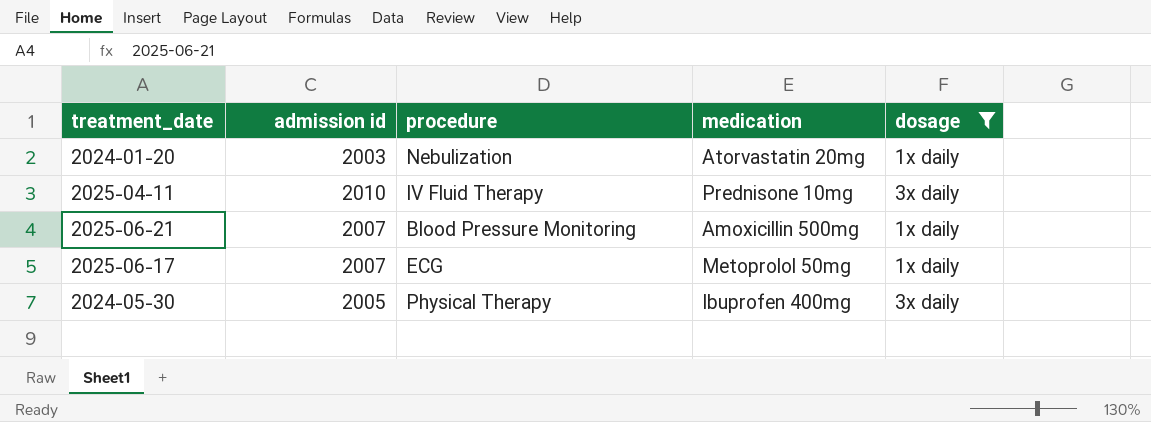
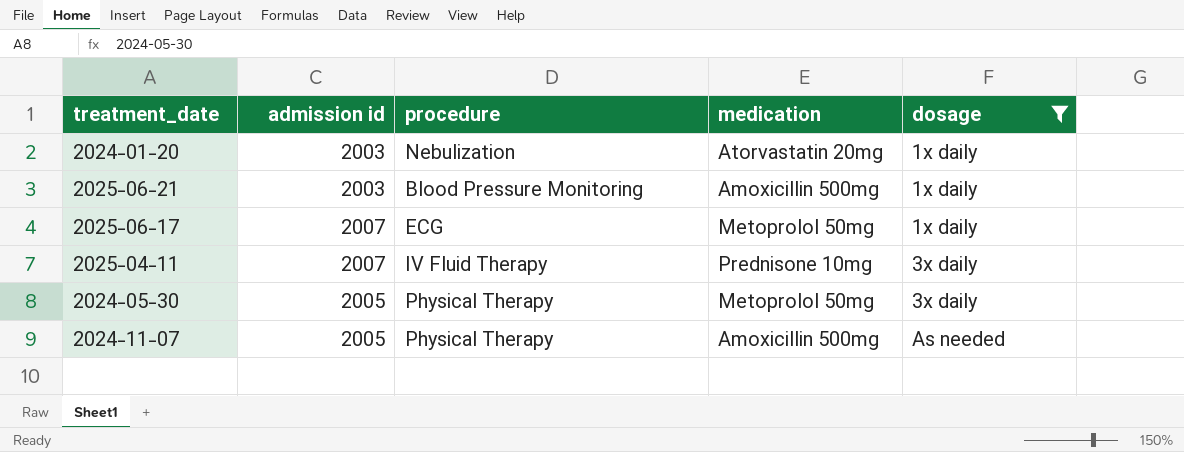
row order: none -> dosage ascending
2025-06-21 | admission id: 2007 -> 2003
2025-04-11 | admission id: 2010 -> 2007
2024-05-30 | medication: Ibuprofen 400mg -> Metoprolol 50mg
row 2024-11-07: none -> 2005 | Physical Therapy | Amoxicillin 500mg | As needed

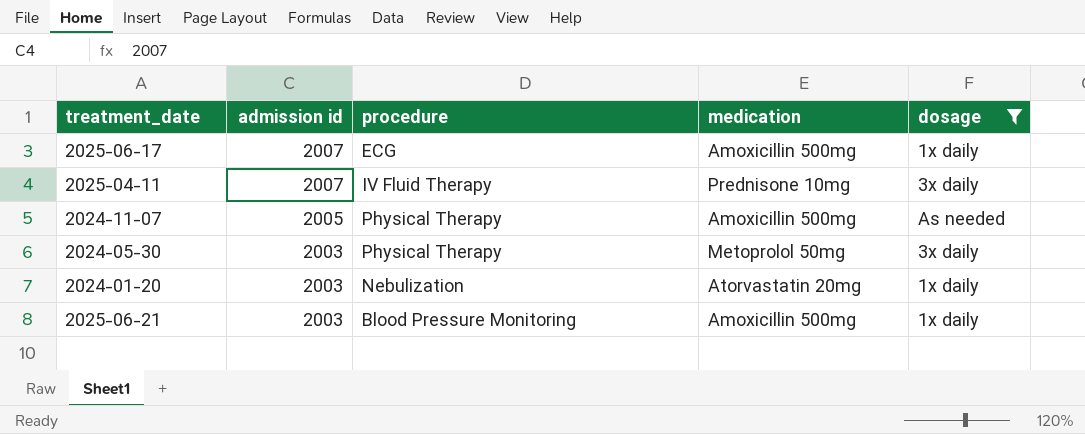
row order: dosage ascending -> admission id descending
2025-06-17 | medication: Metoprolol 50mg -> Amoxicillin 500mg
2024-05-30 | admission id: 2005 -> 2003

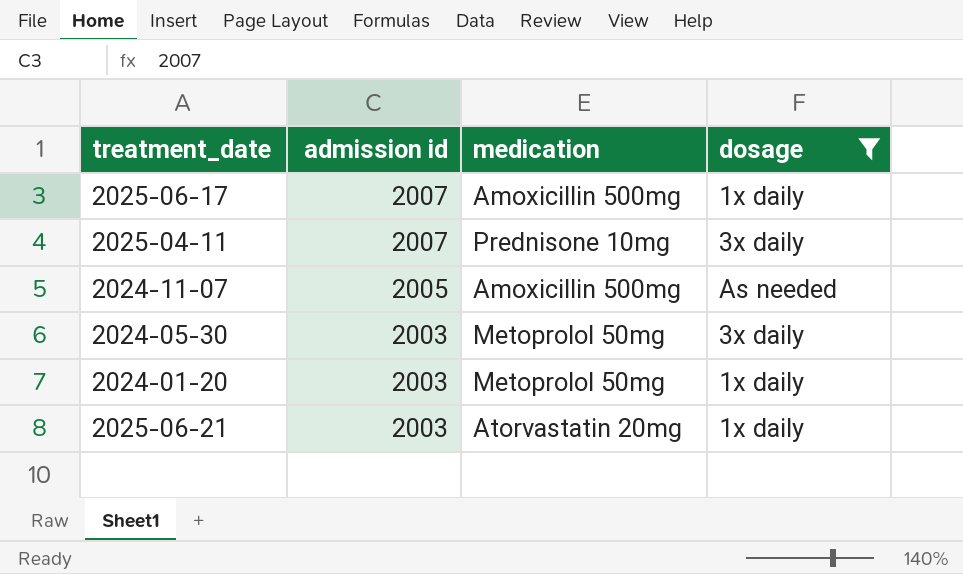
column procedure | position: 3 -> none
2024-01-20 | medication: Atorvastatin 20mg -> Metoprolol 50mg
2025-06-21 | medication: Amoxicillin 500mg -> Atorvastatin 20mg

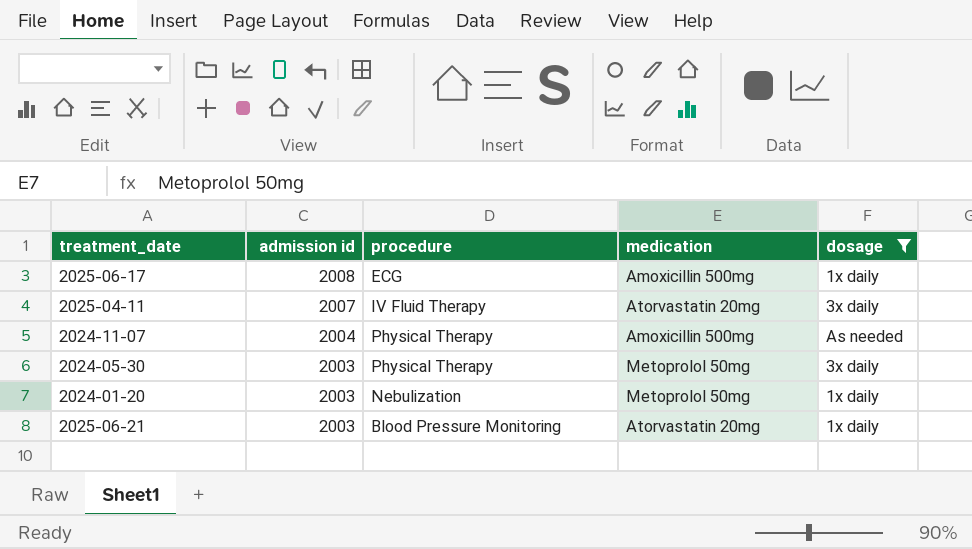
column procedure | position: none -> 3
2025-06-17 | admission id: 2007 -> 2008
2025-04-11 | medication: Prednisone 10mg -> Atorvastatin 20mg
2024-11-07 | admission id: 2005 -> 2004

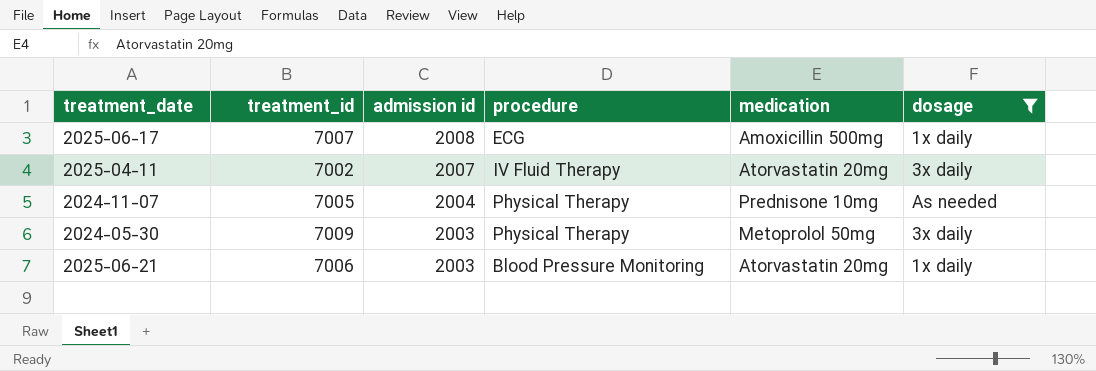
column treatment_id | position: none -> 2
row 2024-01-20: 2003 | Nebulization | Metoprolol 50mg | 1x daily -> none
2024-11-07 | medication: Amoxicillin 500mg -> Prednisone 10mg

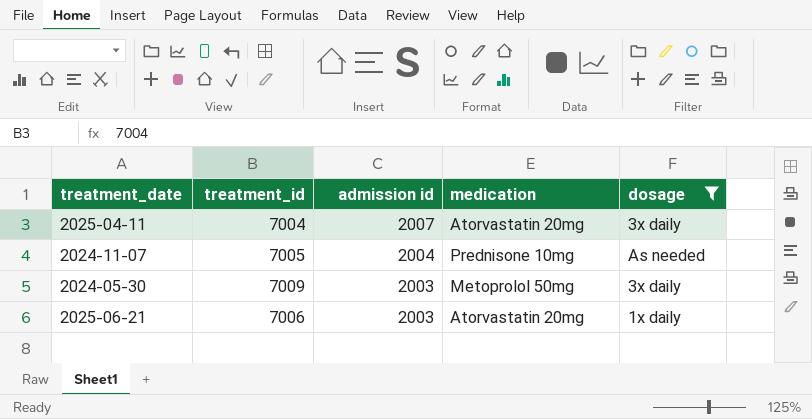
column procedure | position: 4 -> none
row 2025-06-17: 7007 | 2008 | ECG | Amoxicillin 500mg | 1x daily -> none
2025-04-11 | treatment_id: 7002 -> 7004

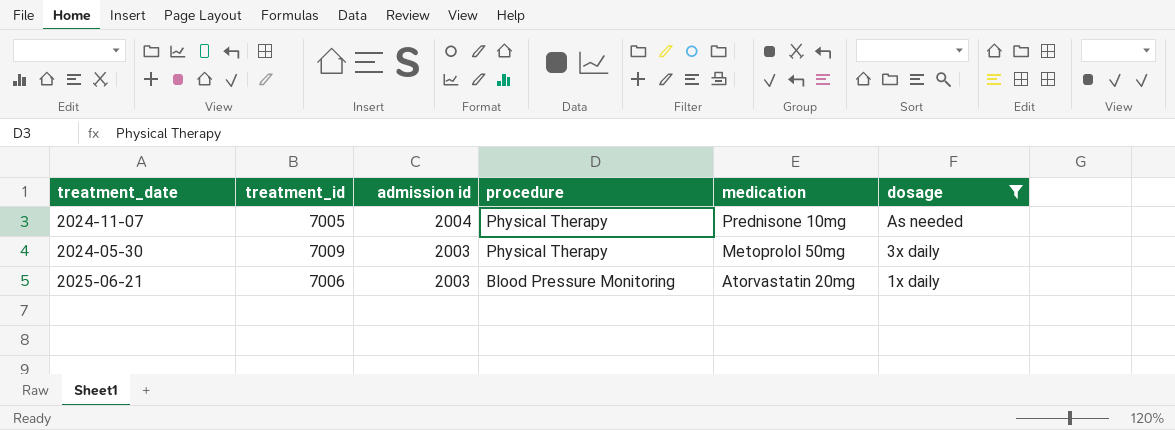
column procedure | position: none -> 4
row 2025-04-11: 7004 | 2007 | Atorvastatin 20mg | 3x daily -> none

